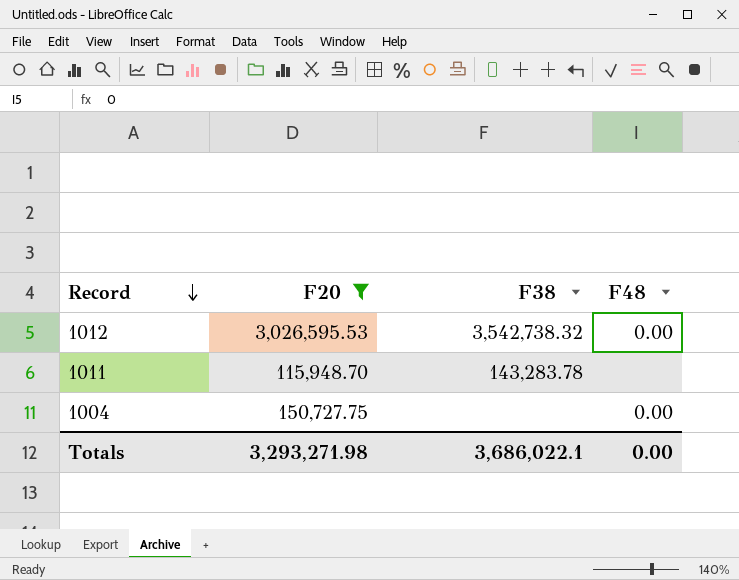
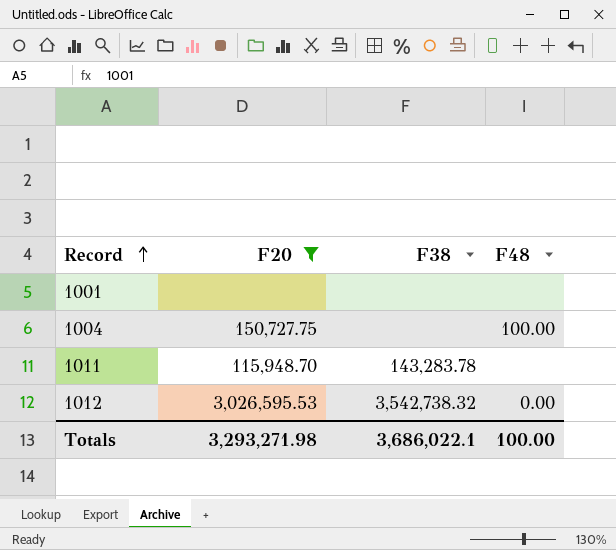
row order: Record descending -> Record ascending
row 1001: none -> none | none | none
1004 | F48: 0.00 -> 100.00
Totals | F48: 0.00 -> 100.00

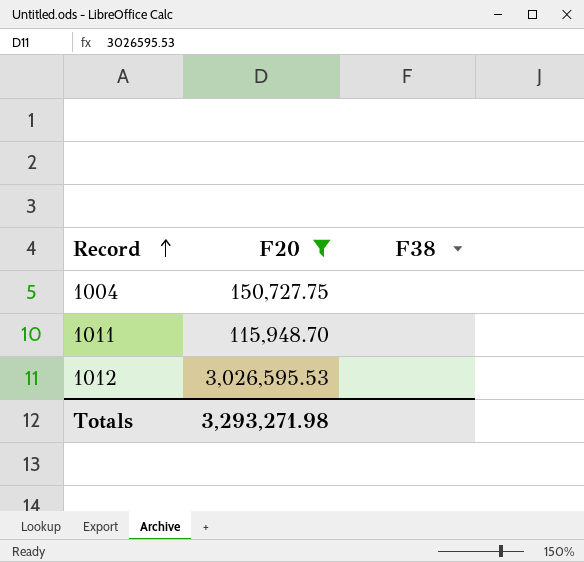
column F48 | position: 4 -> none
row 1001: none | none | none -> none
1011 | F38: 143,283.78 -> none
1012 | F38: 3,542,738.32 -> none
Totals | F38: 3,686,022.1 -> none

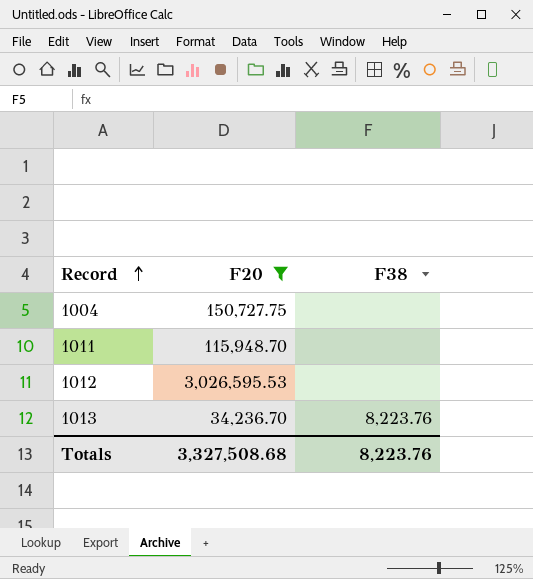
row 1013: none -> 34,236.70 | 8,223.76
Totals | F20: 3,293,271.98 -> 3,327,508.68
Totals | F38: none -> 8,223.76

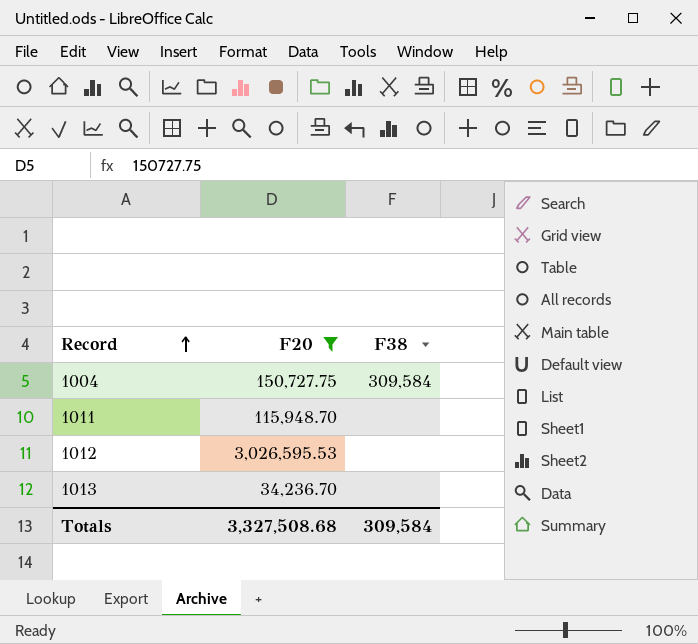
1004 | F38: none -> 309,584
1013 | F38: 8,223.76 -> none
Totals | F38: 8,223.76 -> 309,584

